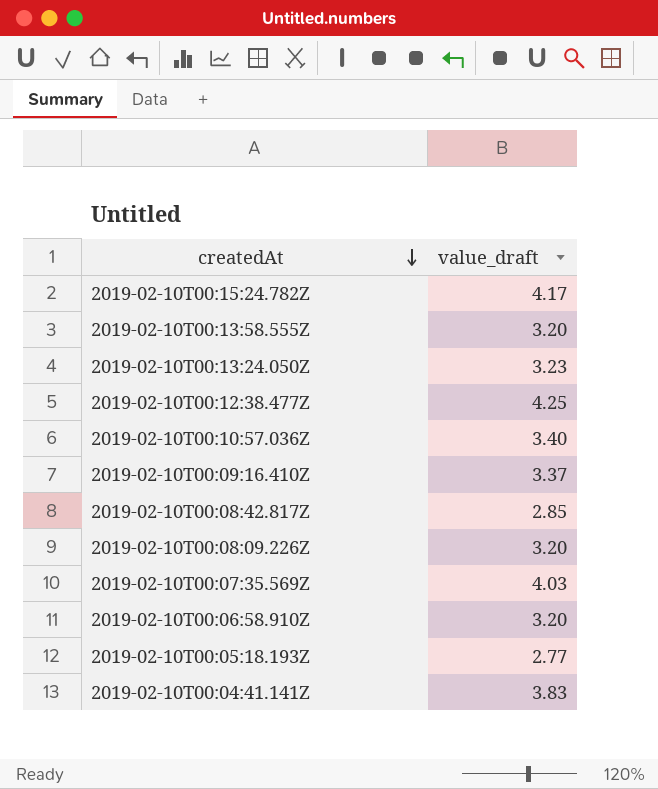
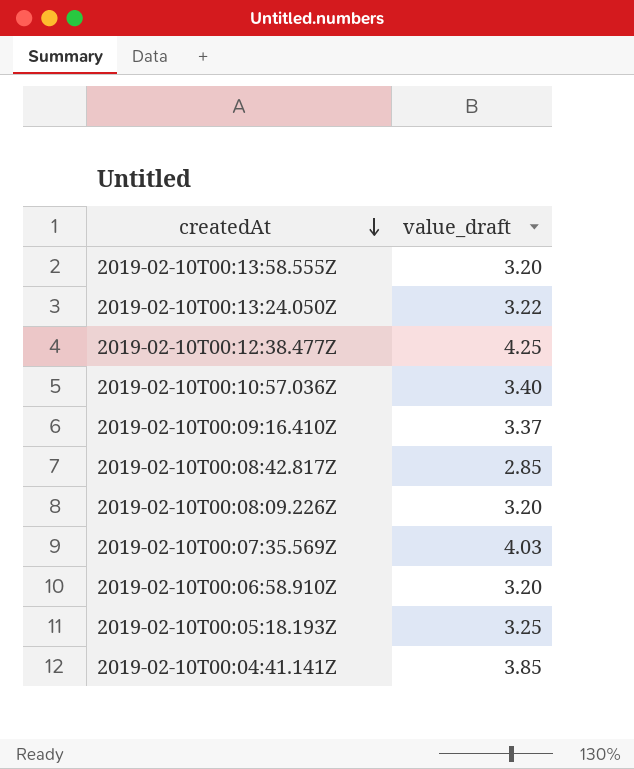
row 2019-02-10T00:15:24.782Z: 4.17 -> none
2019-02-10T00:13:24.050Z | value_draft: 3.23 -> 3.22
2019-02-10T00:05:18.193Z | value_draft: 2.77 -> 3.25
2019-02-10T00:04:41.141Z | value_draft: 3.83 -> 3.85

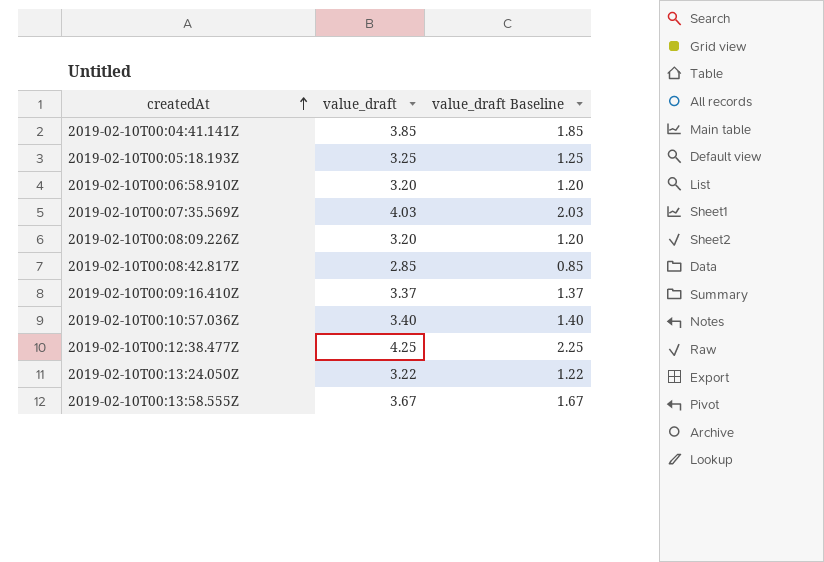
row order: createdAt descending -> createdAt ascending
column value_draft Baseline | formula: none -> [value_draft] - 2
2019-02-10T00:13:58.555Z | value_draft: 3.20 -> 3.67

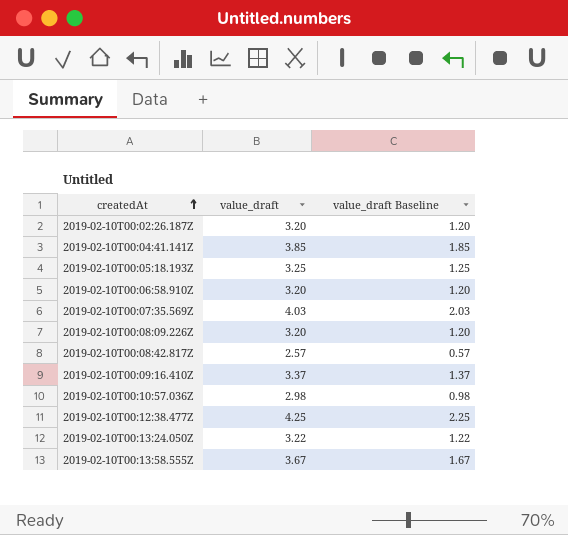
row 2019-02-10T00:02:26.187Z: none -> 3.20 | 1.20
2019-02-10T00:08:42.817Z | value_draft: 2.85 -> 2.57
2019-02-10T00:08:42.817Z | value_draft Baseline: 0.85 -> 0.57
2019-02-10T00:10:57.036Z | value_draft: 3.40 -> 2.98
2019-02-10T00:10:57.036Z | value_draft Baseline: 1.40 -> 0.98

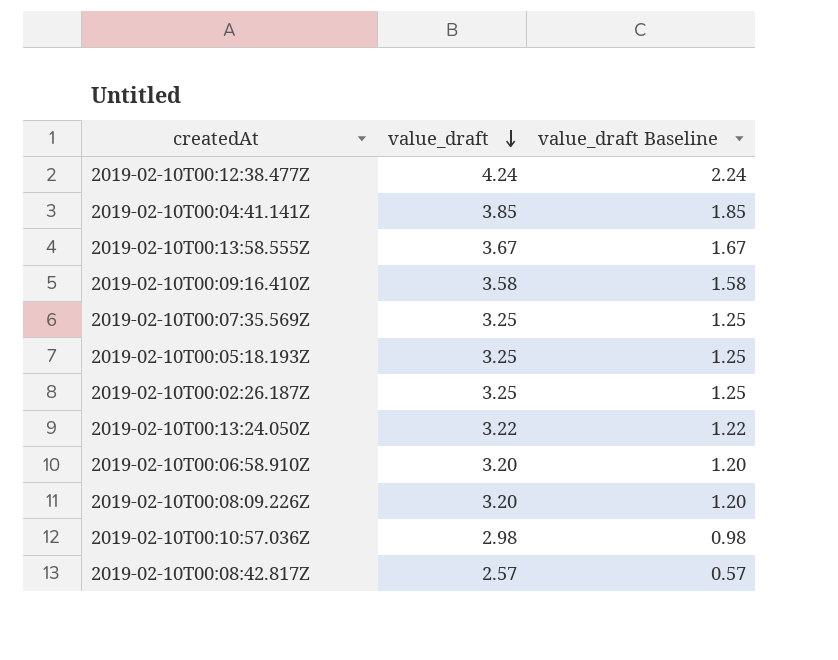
row order: createdAt ascending -> value_draft descending
2019-02-10T00:12:38.477Z | value_draft: 4.25 -> 4.24
2019-02-10T00:12:38.477Z | value_draft Baseline: 2.25 -> 2.24
2019-02-10T00:09:16.410Z | value_draft: 3.37 -> 3.58
2019-02-10T00:09:16.410Z | value_draft Baseline: 1.37 -> 1.58
2019-02-10T00:07:35.569Z | value_draft: 4.03 -> 3.25
2019-02-10T00:07:35.569Z | value_draft Baseline: 2.03 -> 1.25
2019-02-10T00:02:26.187Z | value_draft: 3.20 -> 3.25
2019-02-10T00:02:26.187Z | value_draft Baseline: 1.20 -> 1.25

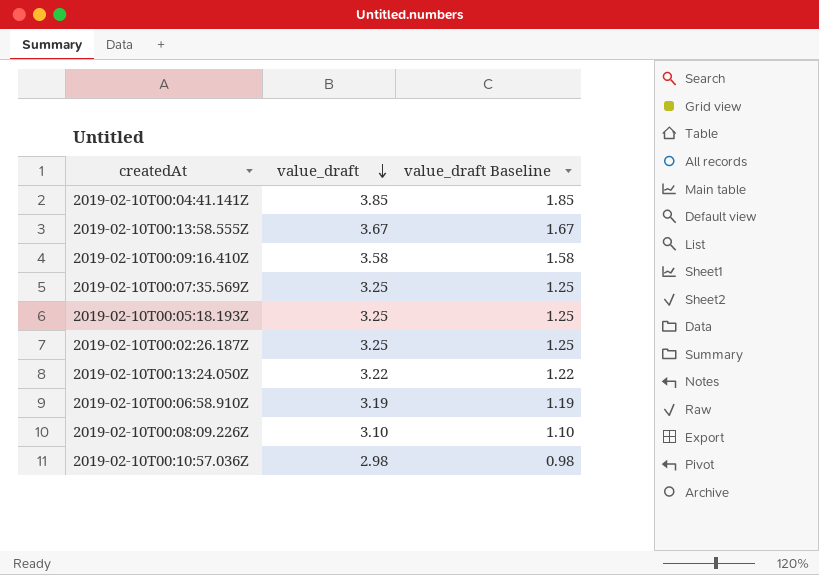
row 2019-02-10T00:12:38.477Z: 4.24 | 2.24 -> none
row 2019-02-10T00:08:42.817Z: 2.57 | 0.57 -> none
2019-02-10T00:06:58.910Z | value_draft: 3.20 -> 3.19
2019-02-10T00:06:58.910Z | value_draft Baseline: 1.20 -> 1.19
2019-02-10T00:08:09.226Z | value_draft: 3.20 -> 3.10
2019-02-10T00:08:09.226Z | value_draft Baseline: 1.20 -> 1.10

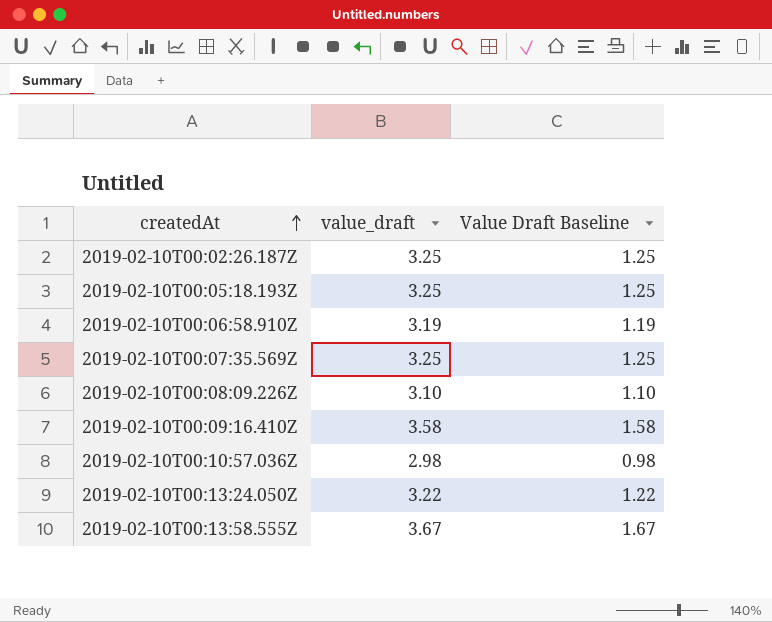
row order: value_draft descending -> createdAt ascending
column name: value_draft Baseline -> Value Draft Baseline
row 2019-02-10T00:04:41.141Z: 3.85 | 1.85 -> none

